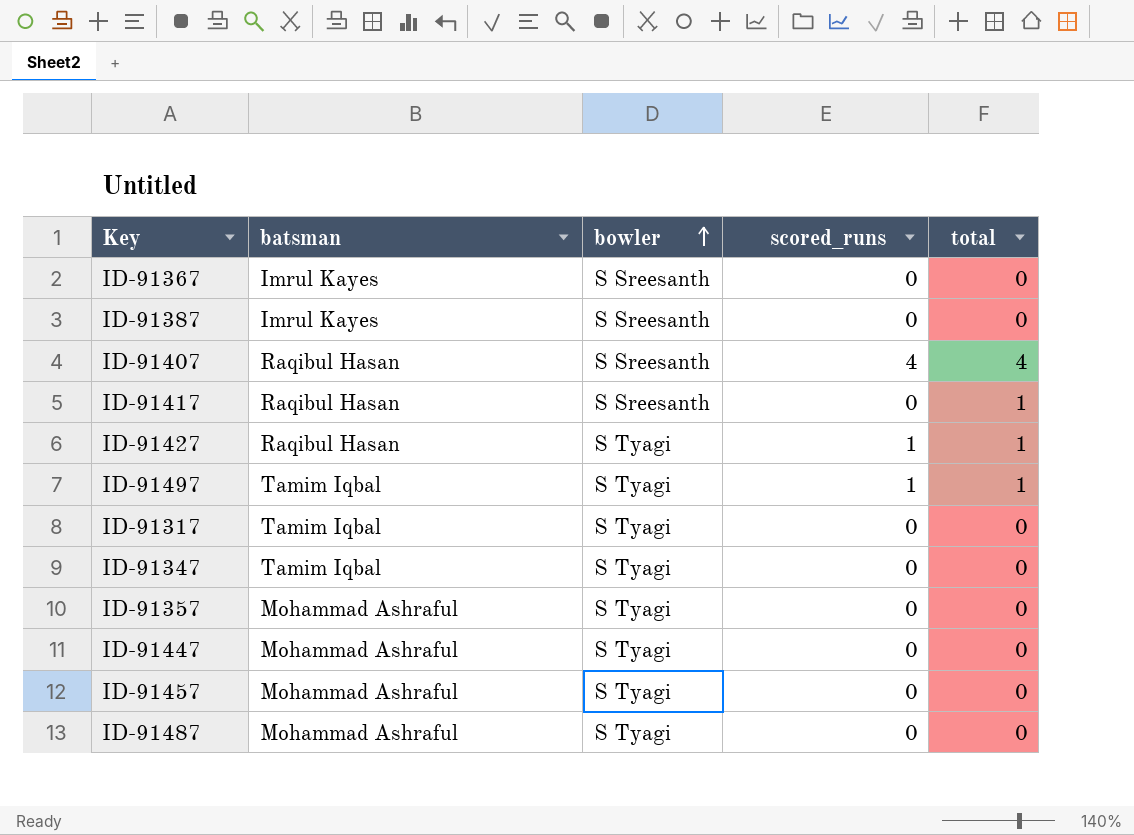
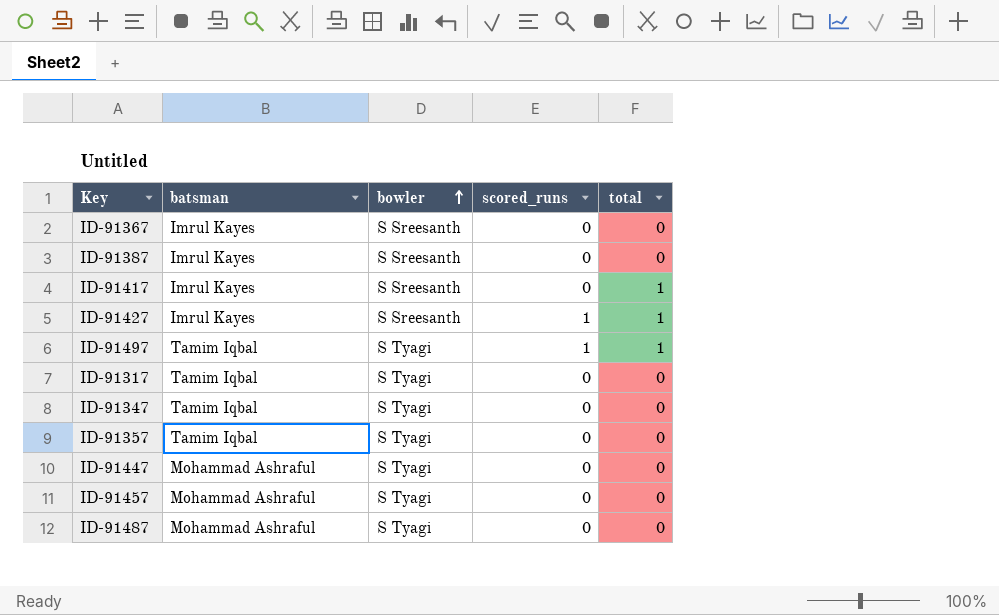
row ID-91407: Raqibul Hasan | S Sreesanth | 4 | 4 -> none
ID-91417 | batsman: Raqibul Hasan -> Imrul Kayes
ID-91427 | batsman: Raqibul Hasan -> Imrul Kayes
ID-91427 | bowler: S Tyagi -> S Sreesanth
ID-91357 | batsman: Mohammad Ashraful -> Tamim Iqbal

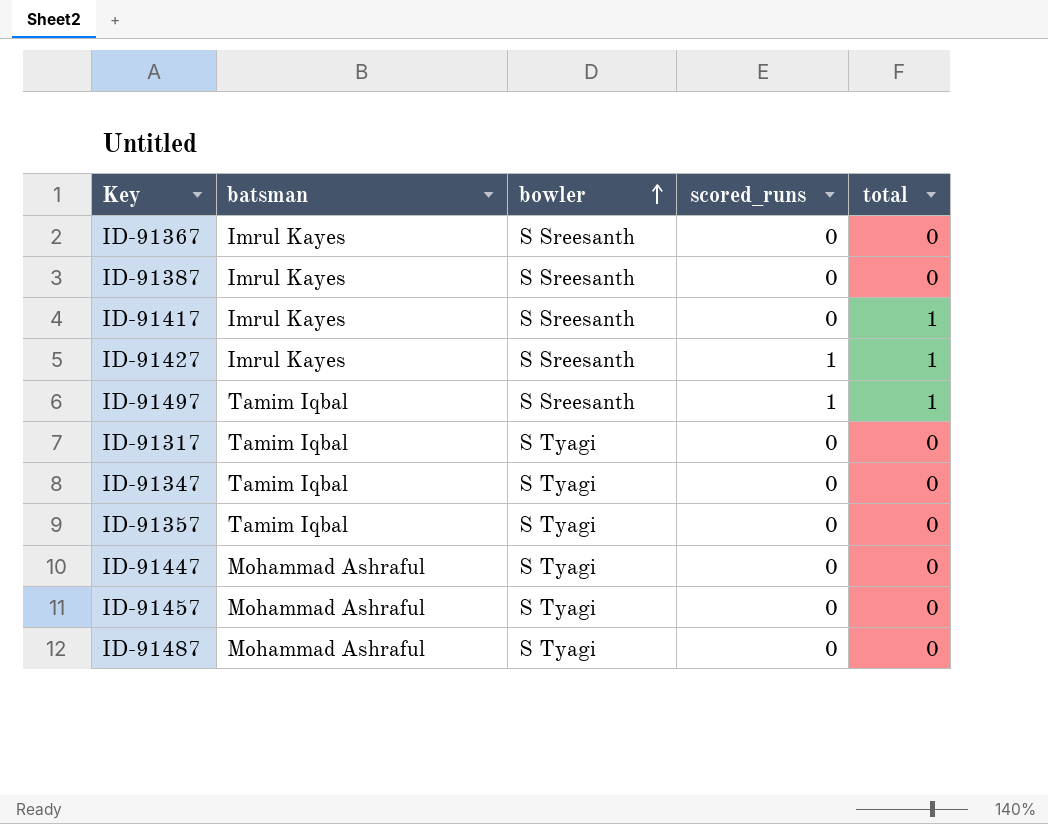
ID-91497 | bowler: S Tyagi -> S Sreesanth

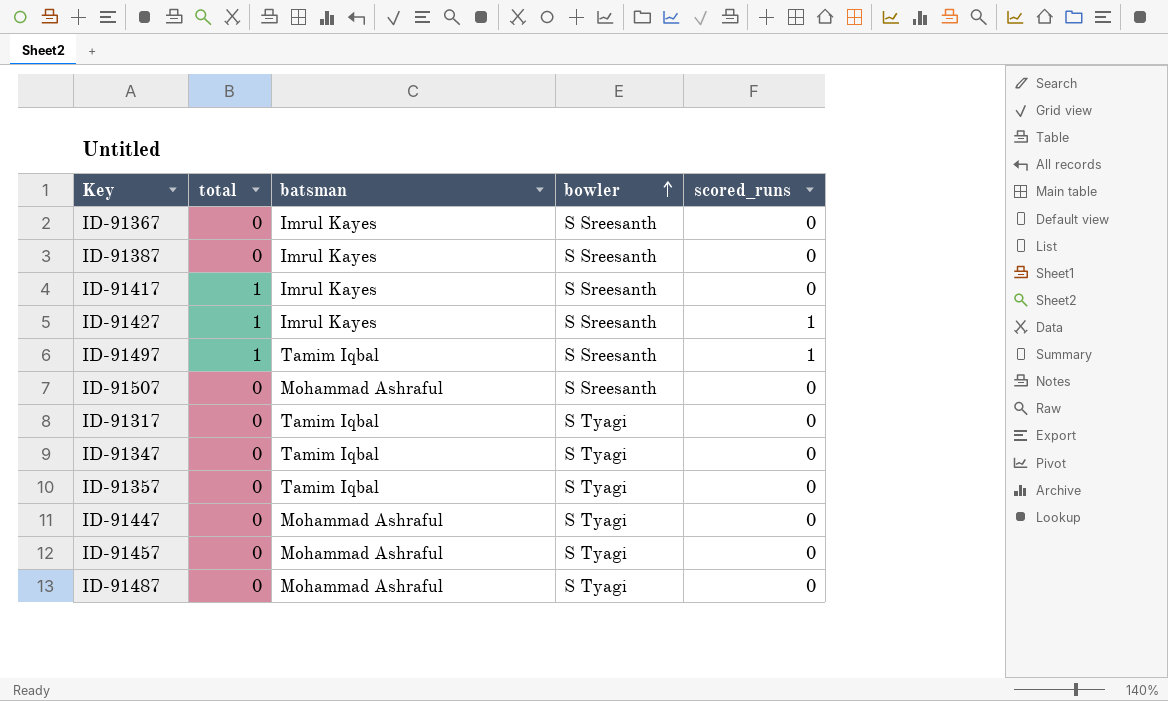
column total | position: 5 -> 2
row ID-91507: none -> 0 | Mohammad Ashraful | S Sreesanth | 0

